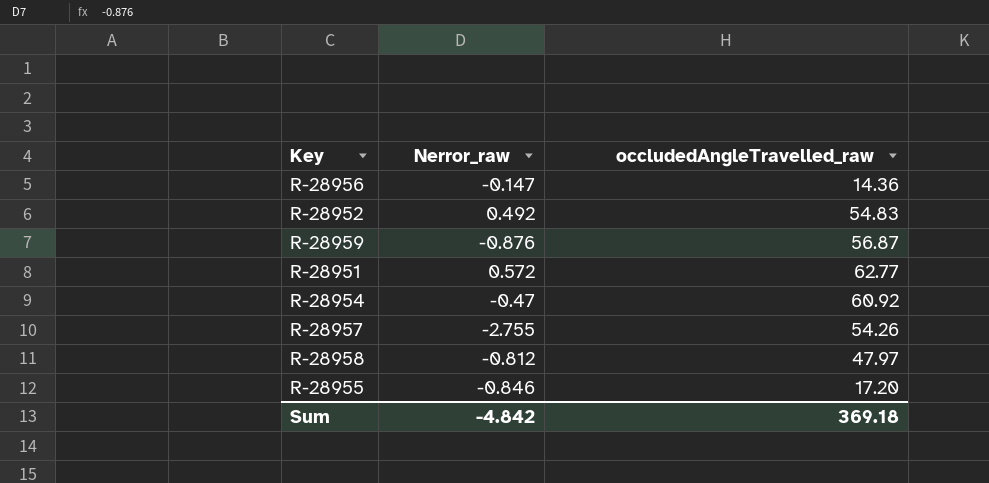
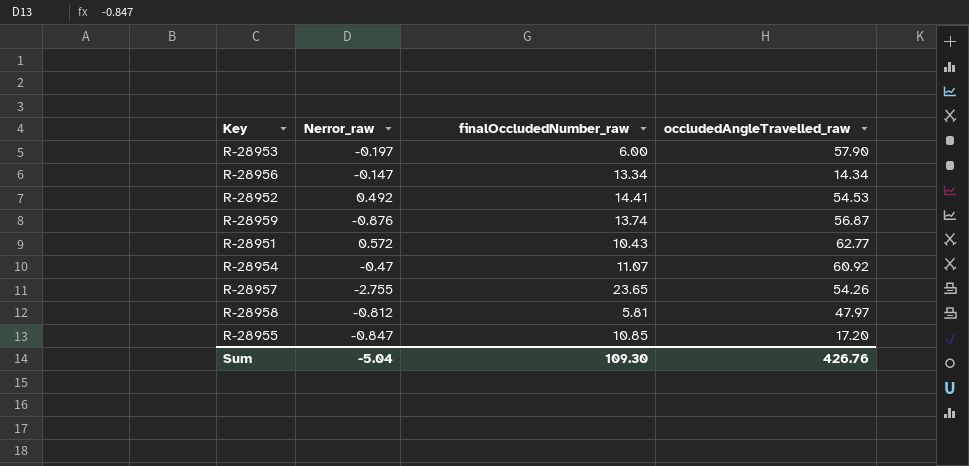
column finalOccludedNumber_raw | position: none -> 3
row R-28953: none -> -0.197 | 6.00 | 57.90
R-28956 | occludedAngleTravelled_raw: 14.36 -> 14.34
R-28952 | occludedAngleTravelled_raw: 54.83 -> 54.53
R-28955 | Nerror_raw: -0.846 -> -0.847
Sum | Nerror_raw: -4.842 -> -5.04
Sum | occludedAngleTravelled_raw: 369.18 -> 426.76

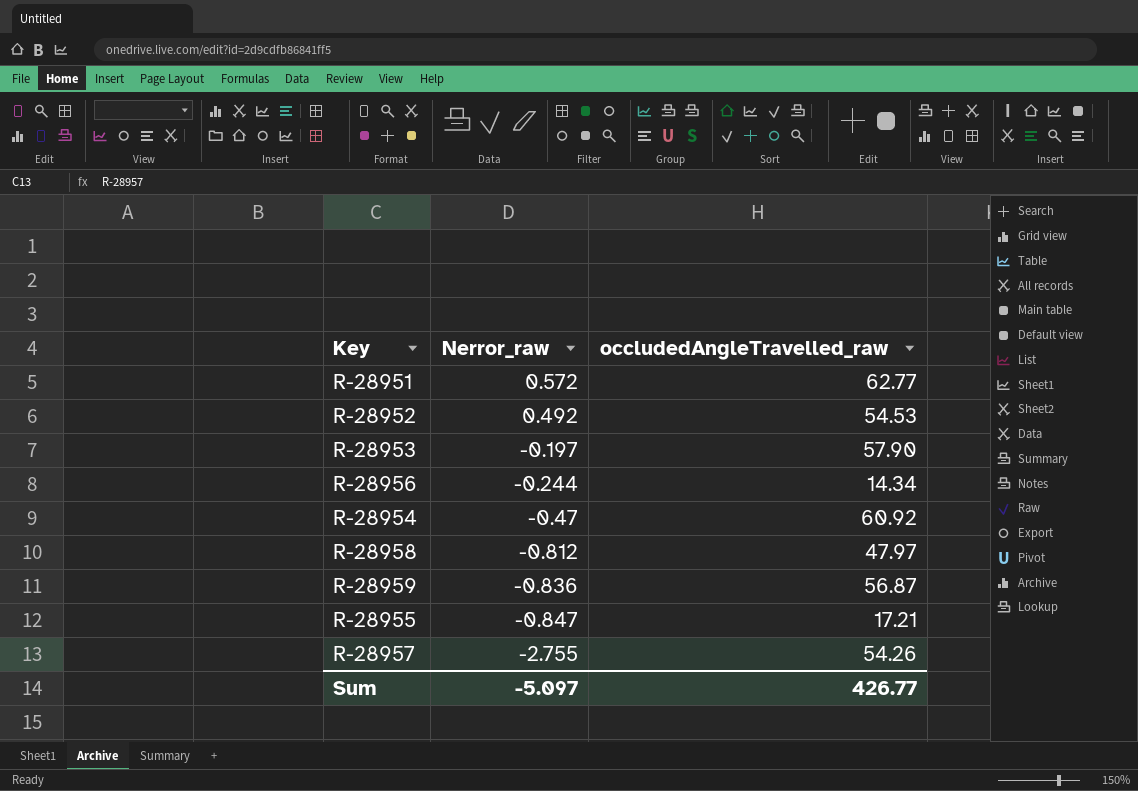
row order: none -> Nerror_raw descending
column finalOccludedNumber_raw | position: 3 -> none
R-28956 | Nerror_raw: -0.147 -> -0.244
R-28959 | Nerror_raw: -0.876 -> -0.836
R-28955 | occludedAngleTravelled_raw: 17.20 -> 17.21
Sum | Nerror_raw: -5.04 -> -5.097
Sum | occludedAngleTravelled_raw: 426.76 -> 426.77

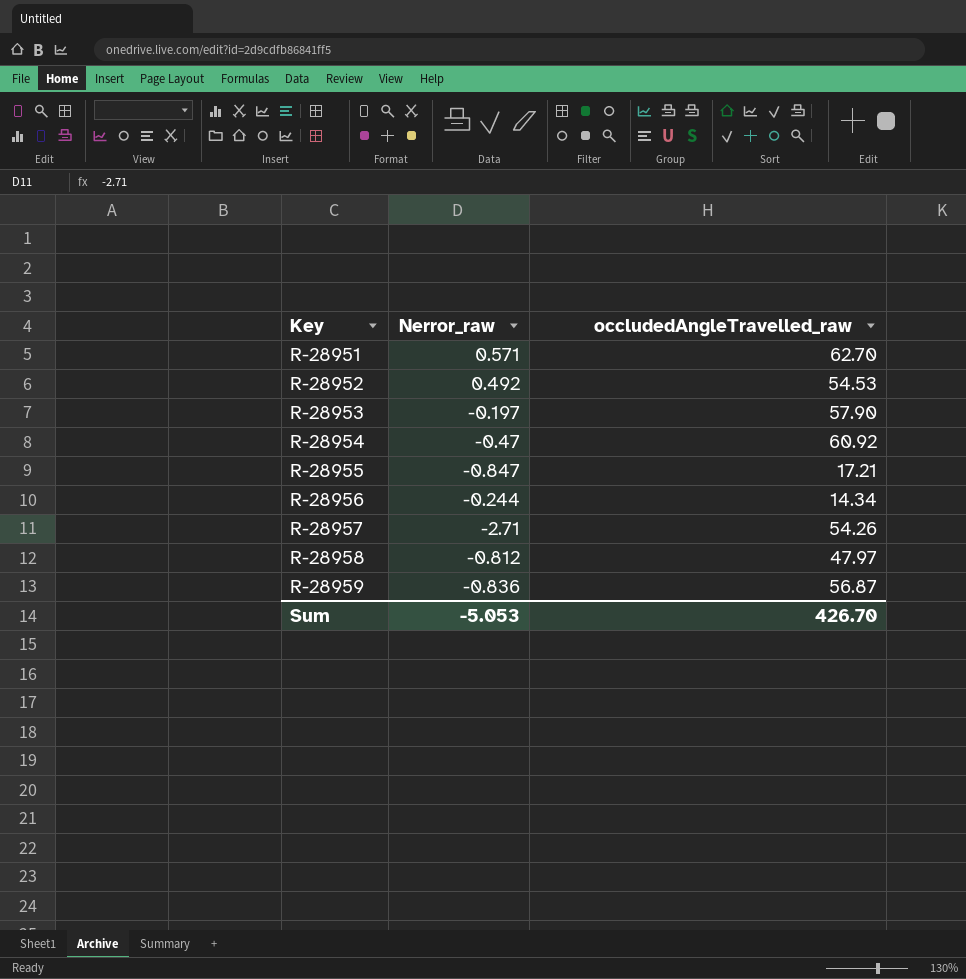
row order: Nerror_raw descending -> Key ascending
R-28951 | Nerror_raw: 0.572 -> 0.571
R-28951 | occludedAngleTravelled_raw: 62.77 -> 62.70
R-28957 | Nerror_raw: -2.755 -> -2.71
Sum | Nerror_raw: -5.097 -> -5.053
Sum | occludedAngleTravelled_raw: 426.77 -> 426.70

